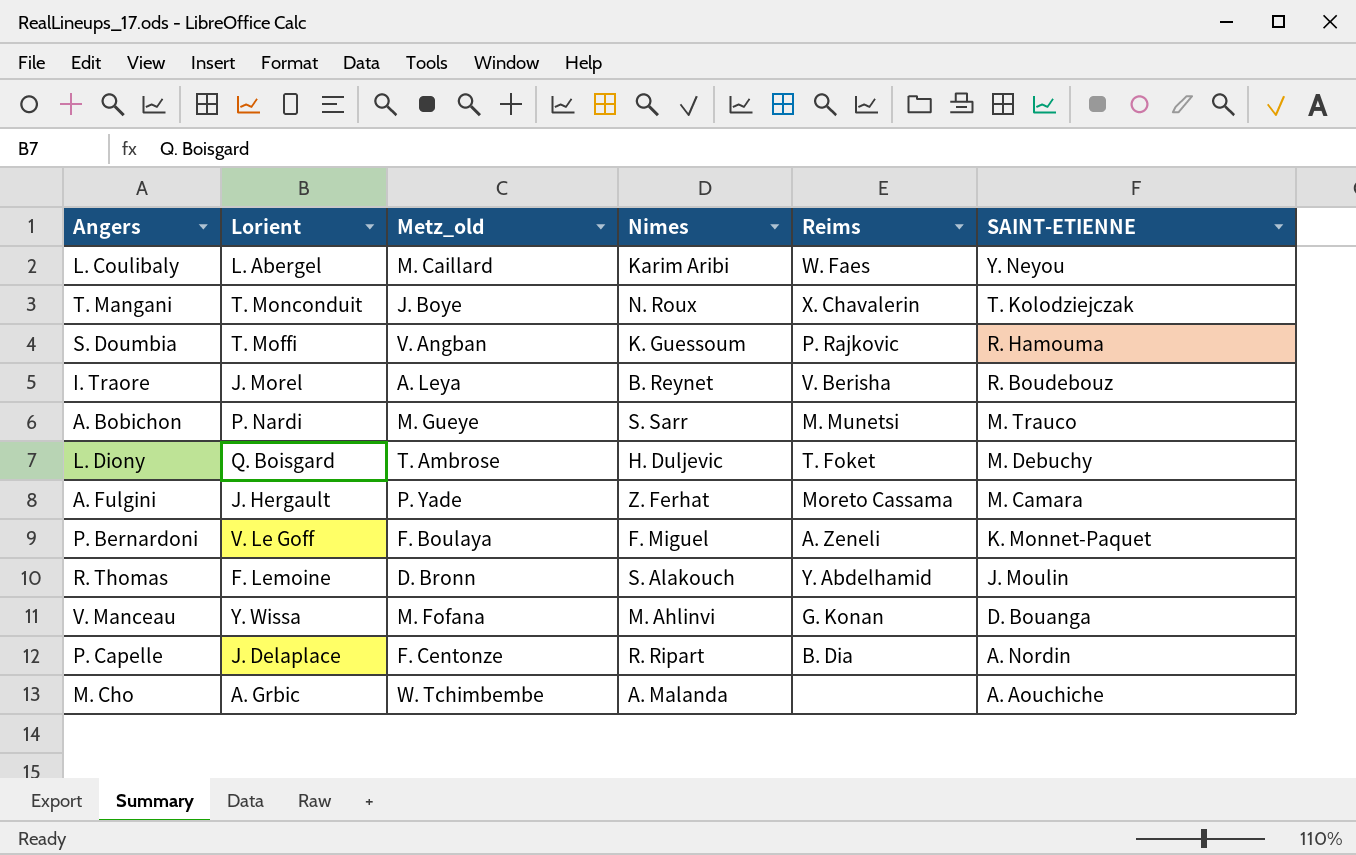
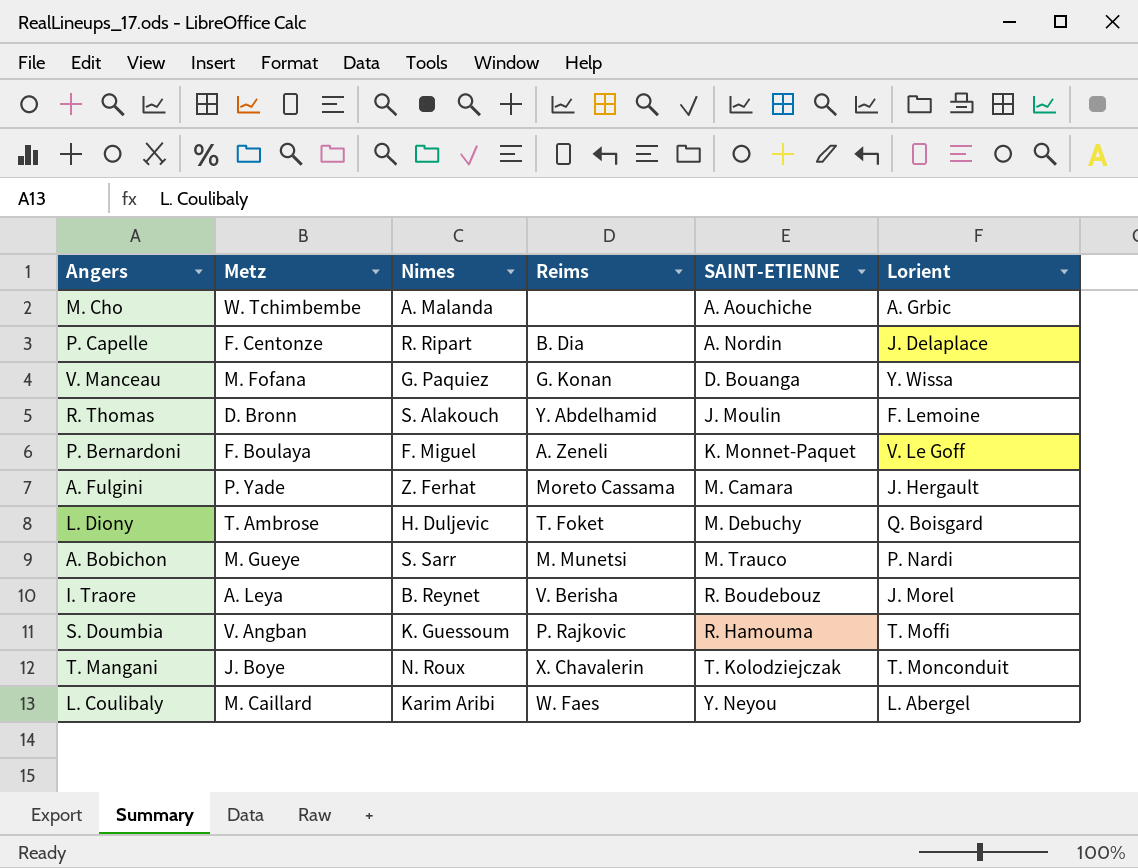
row order: SAINT-ETIENNE descending -> SAINT-ETIENNE ascending
column name: Metz_old -> Metz
column Lorient | position: 2 -> 6
V. Manceau | Nimes: M. Ahlinvi -> G. Paquiez

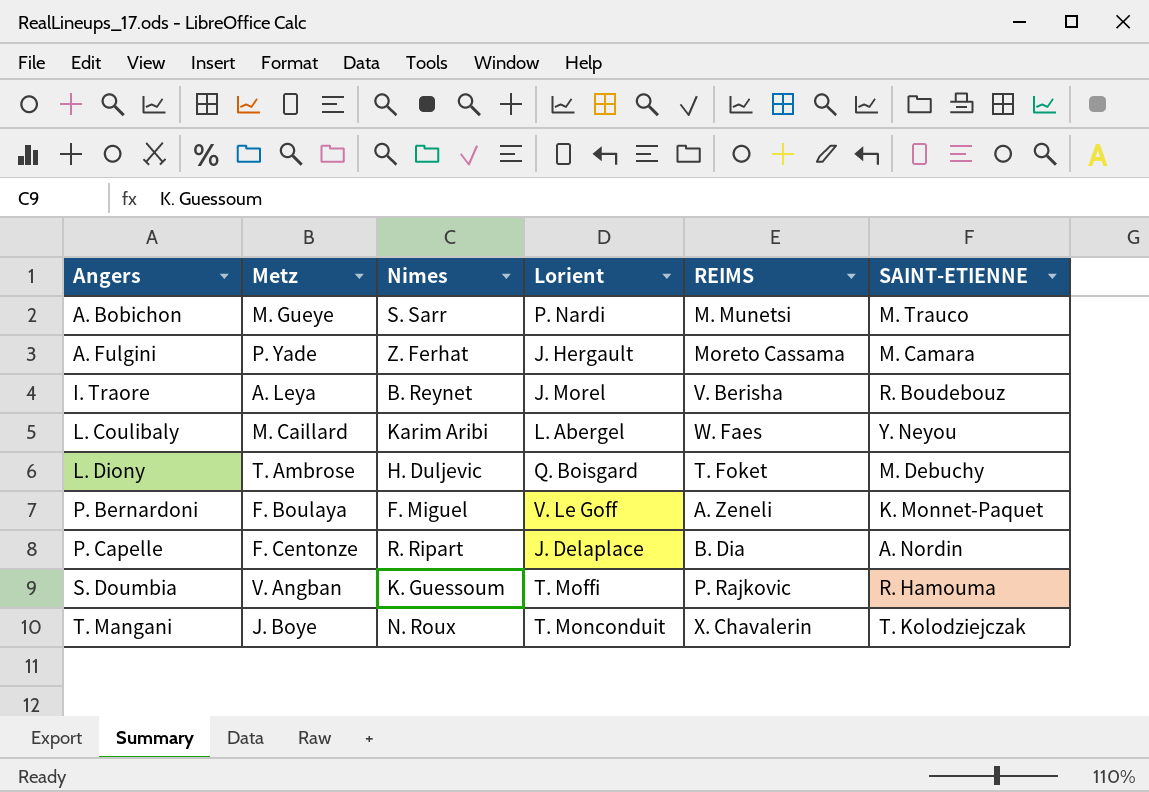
row order: SAINT-ETIENNE ascending -> Angers ascending
column Lorient | position: 6 -> 4
column name: Reims -> REIMS
row M. Cho: W. Tchimbembe | A. Malanda | none | A. Aouchiche | A. Grbic -> none
row V. Manceau: M. Fofana | G. Paquiez | G. Konan | D. Bouanga | Y. Wissa -> none
row R. Thomas: D. Bronn | S. Alakouch | Y. Abdelhamid | J. Moulin | F. Lemoine -> none

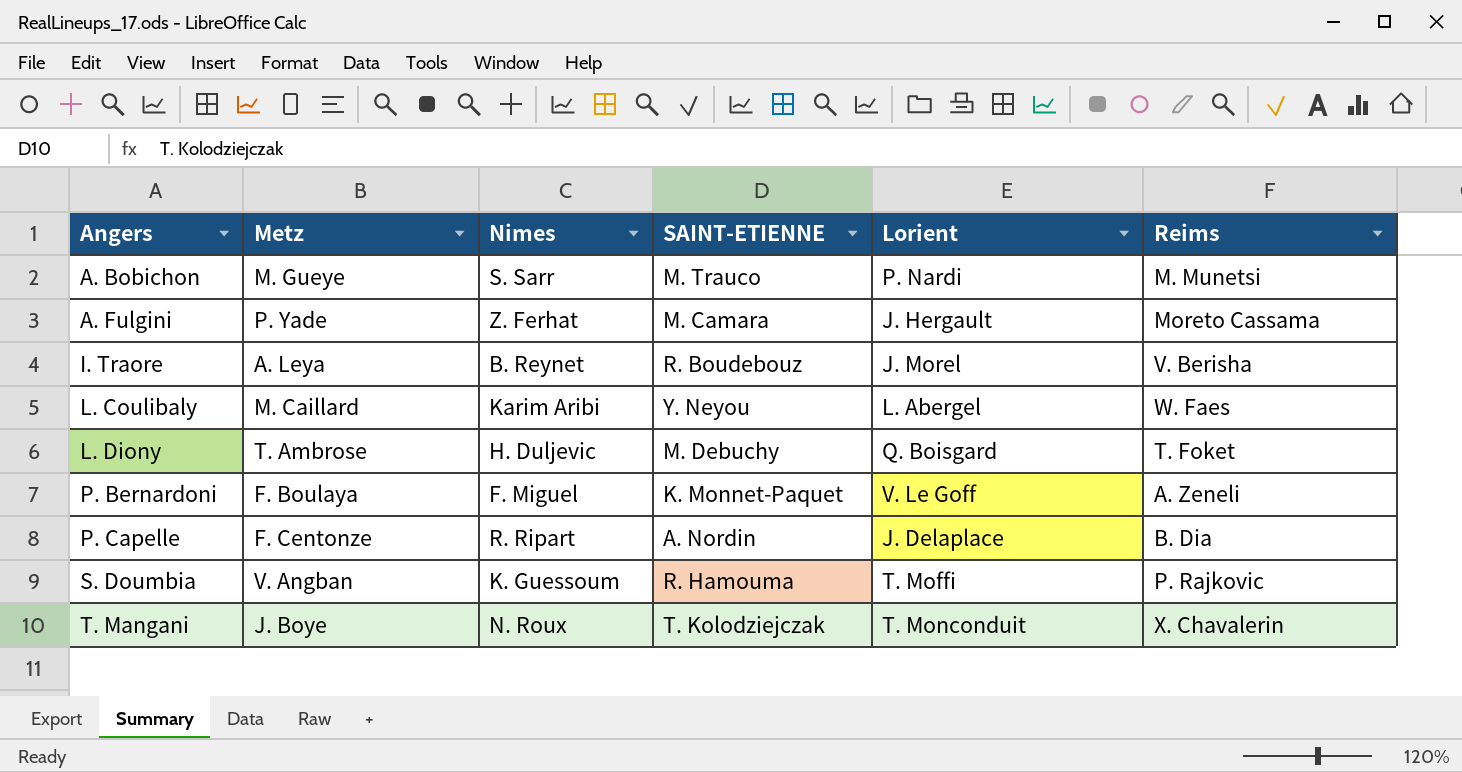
column SAINT-ETIENNE | position: 6 -> 4
column name: REIMS -> Reims

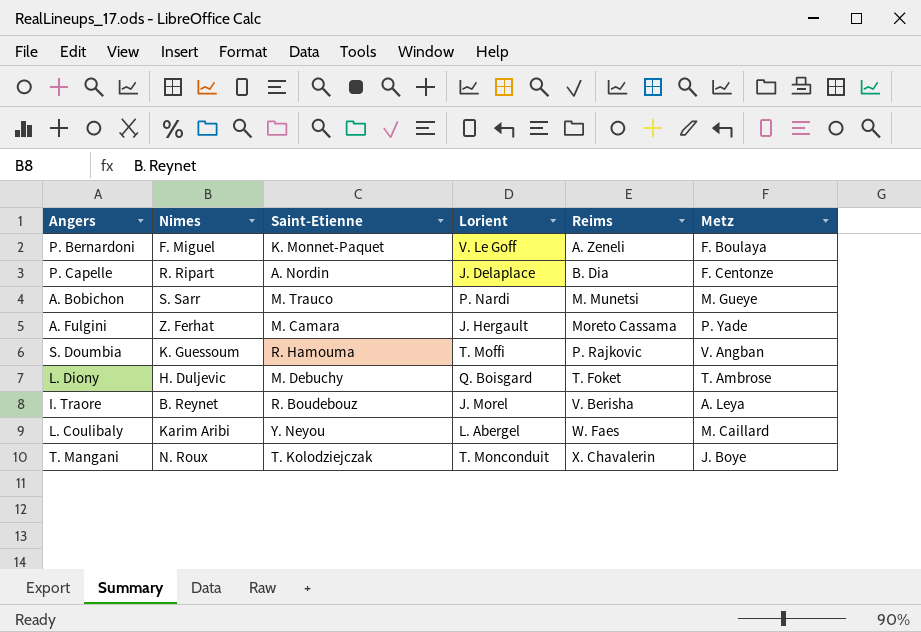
row order: Angers ascending -> Reims ascending
column name: SAINT-ETIENNE -> Saint-Etienne
column Metz | position: 2 -> 6

